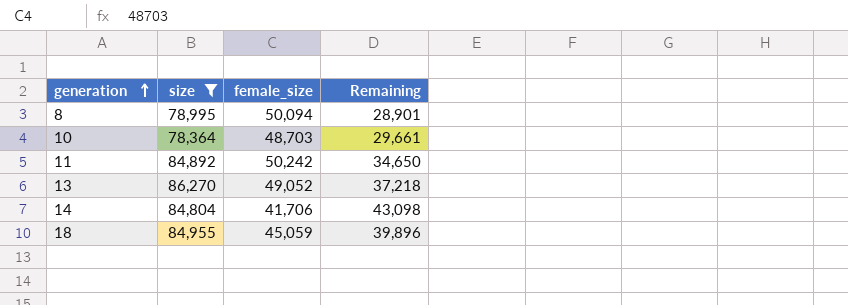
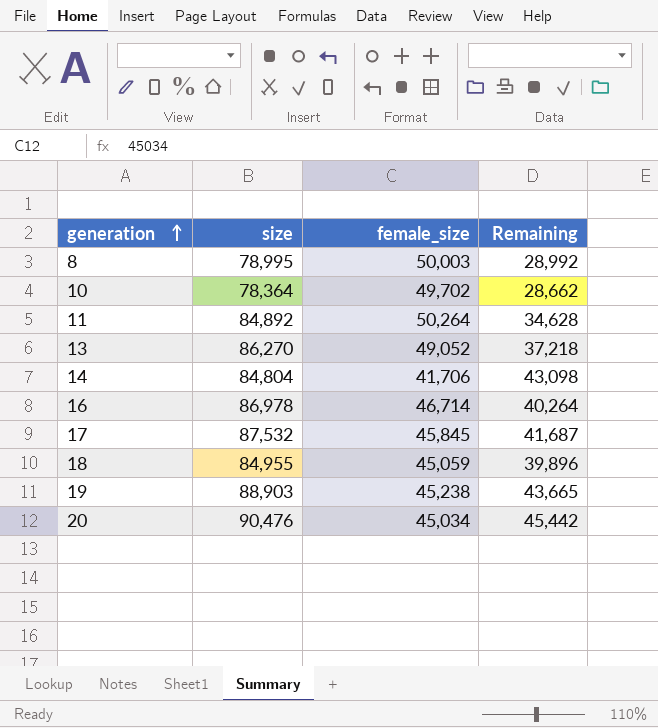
filter: size <= 86,270 -> none
8 | female_size: 50,094 -> 50,003
8 | Remaining: 28,901 -> 28,992
10 | female_size: 48,703 -> 49,702
10 | Remaining: 29,661 -> 28,662
11 | female_size: 50,242 -> 50,264
11 | Remaining: 34,650 -> 34,628

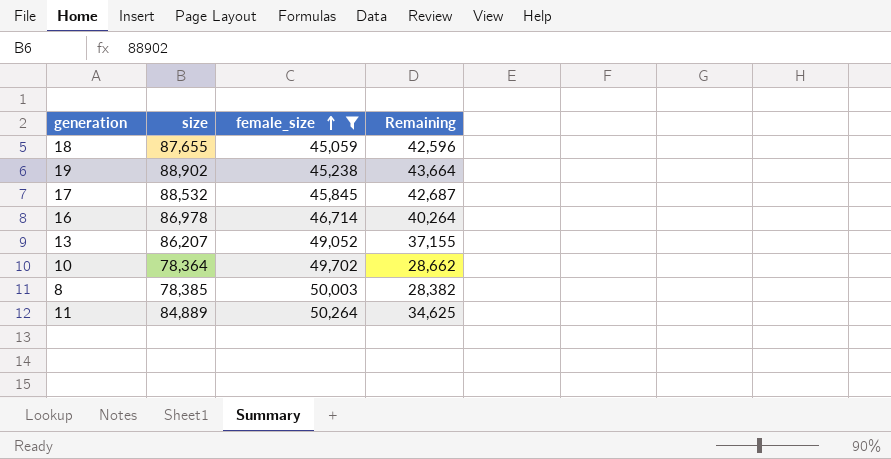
filter: none -> female_size >= 45,059
row order: generation ascending -> female_size ascending
18 | size: 84,955 -> 87,655
18 | Remaining: 39,896 -> 42,596
19 | size: 88,903 -> 88,902
19 | Remaining: 43,665 -> 43,664
17 | size: 87,532 -> 88,532
17 | Remaining: 41,687 -> 42,687
13 | size: 86,270 -> 86,207
13 | Remaining: 37,218 -> 37,155
8 | size: 78,995 -> 78,385
8 | Remaining: 28,992 -> 28,382
11 | size: 84,892 -> 84,889
11 | Remaining: 34,628 -> 34,625

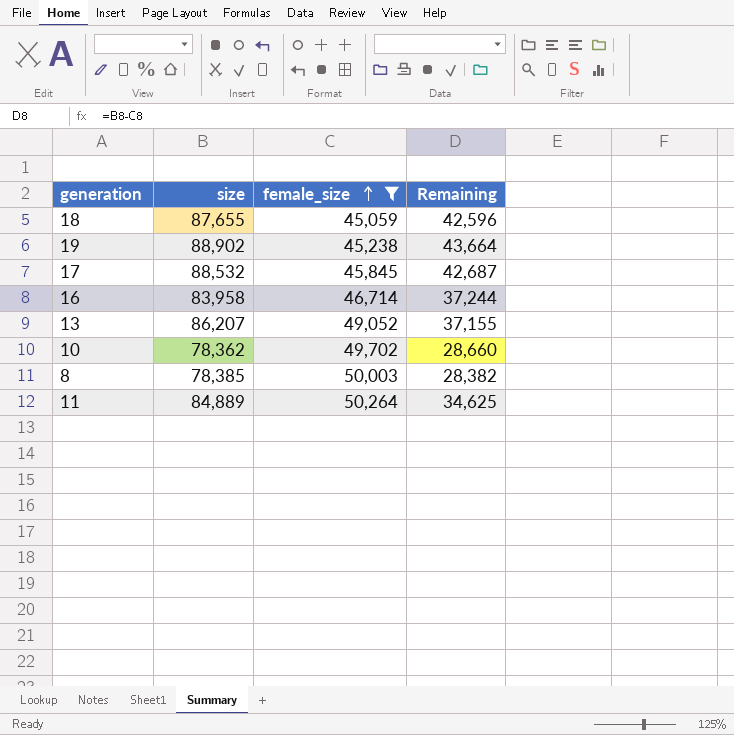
16 | size: 86,978 -> 83,958
16 | Remaining: 40,264 -> 37,244
10 | size: 78,364 -> 78,362
10 | Remaining: 28,662 -> 28,660

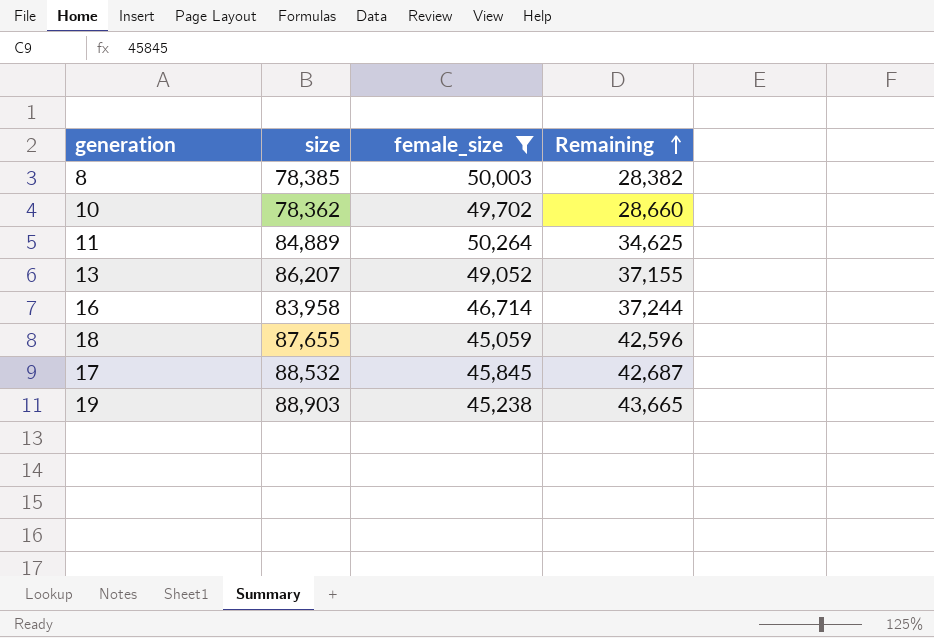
row order: female_size ascending -> Remaining ascending
19 | size: 88,902 -> 88,903
19 | Remaining: 43,664 -> 43,665

